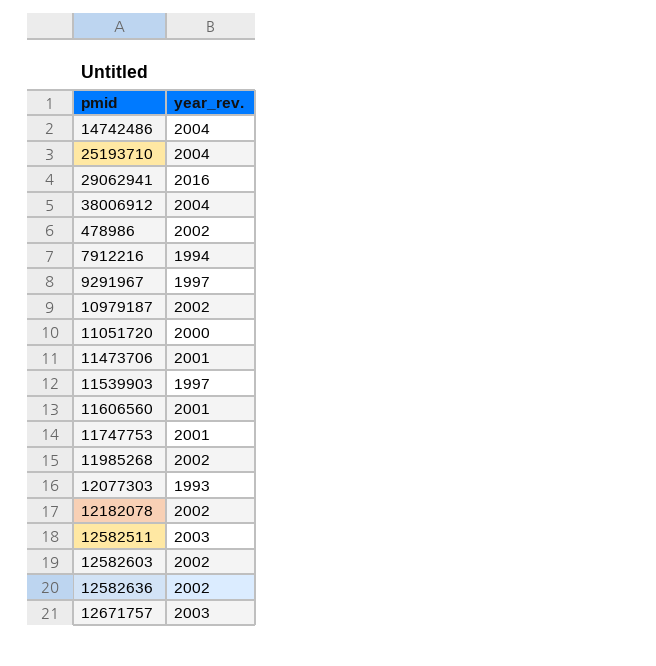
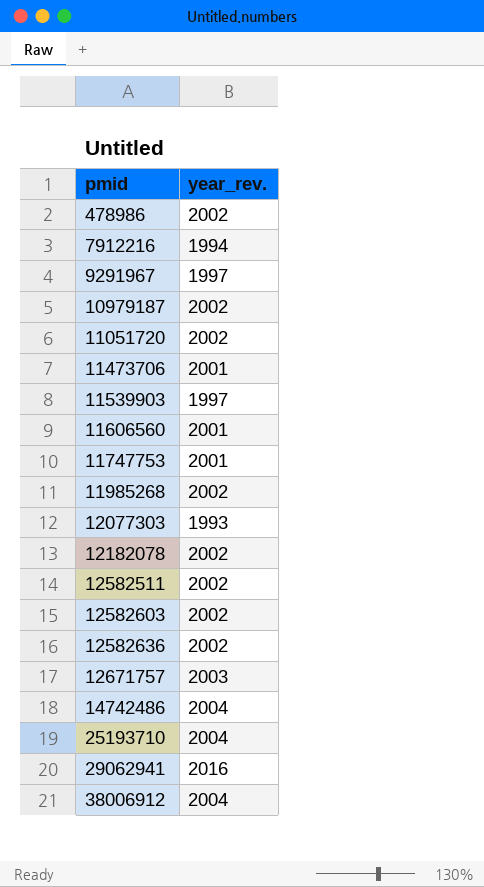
row order: none -> pmid ascending
11051720 | year_rev.: 2000 -> 2002
12582511 | year_rev.: 2003 -> 2002

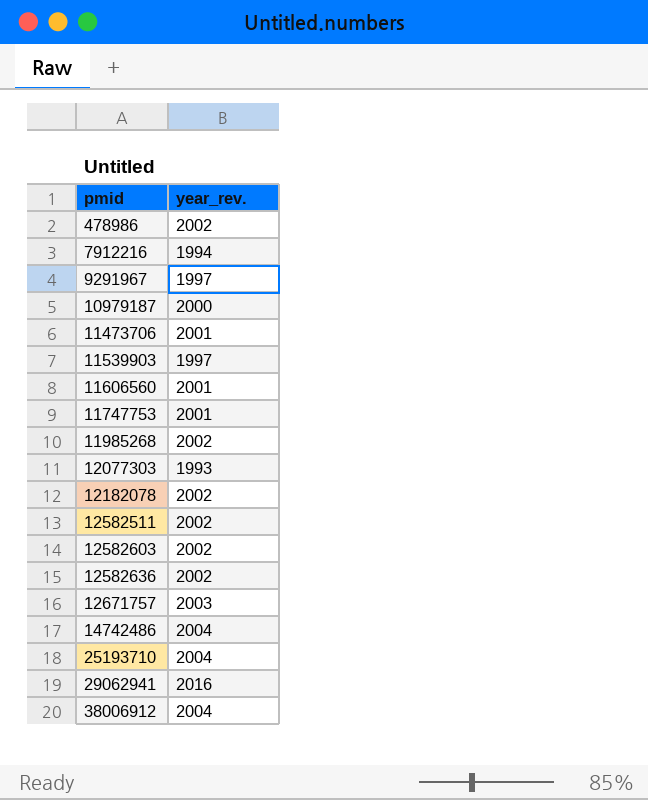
row 11051720: 2002 -> none
10979187 | year_rev.: 2002 -> 2000

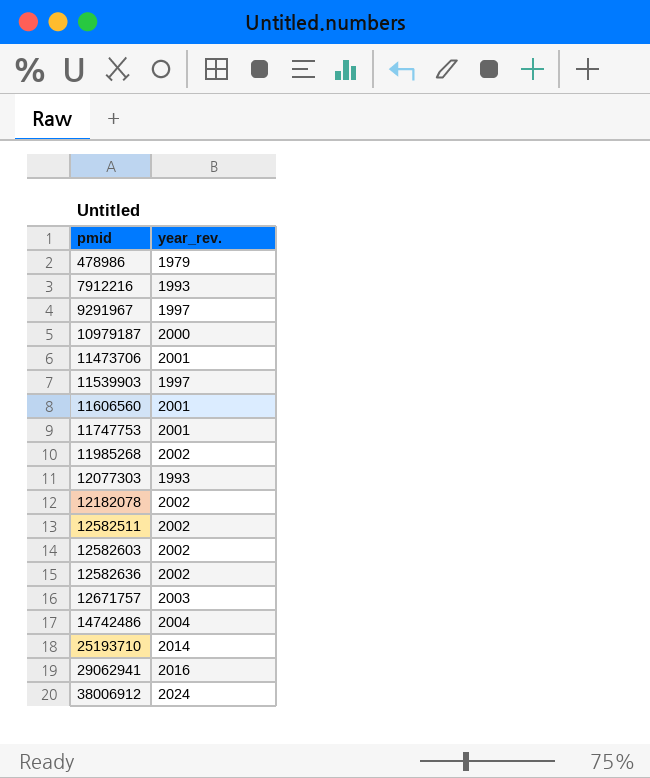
478986 | year_rev.: 2002 -> 1979
7912216 | year_rev.: 1994 -> 1993
25193710 | year_rev.: 2004 -> 2014
38006912 | year_rev.: 2004 -> 2024

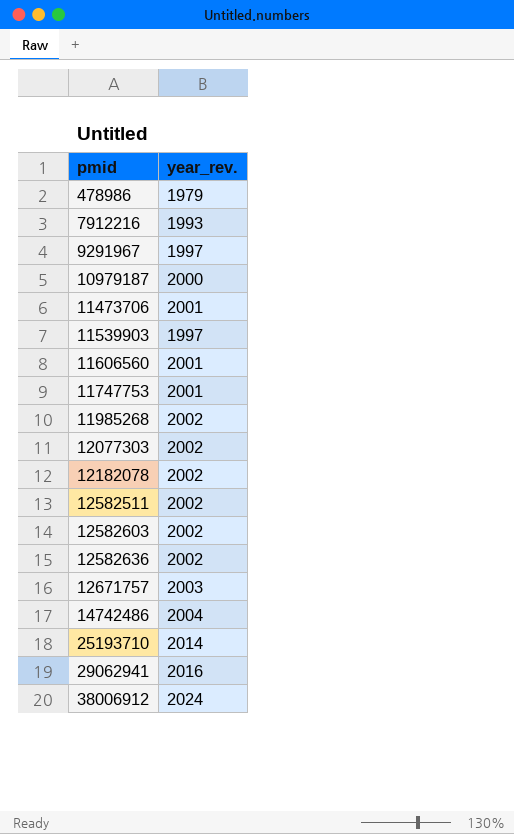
12077303 | year_rev.: 1993 -> 2002

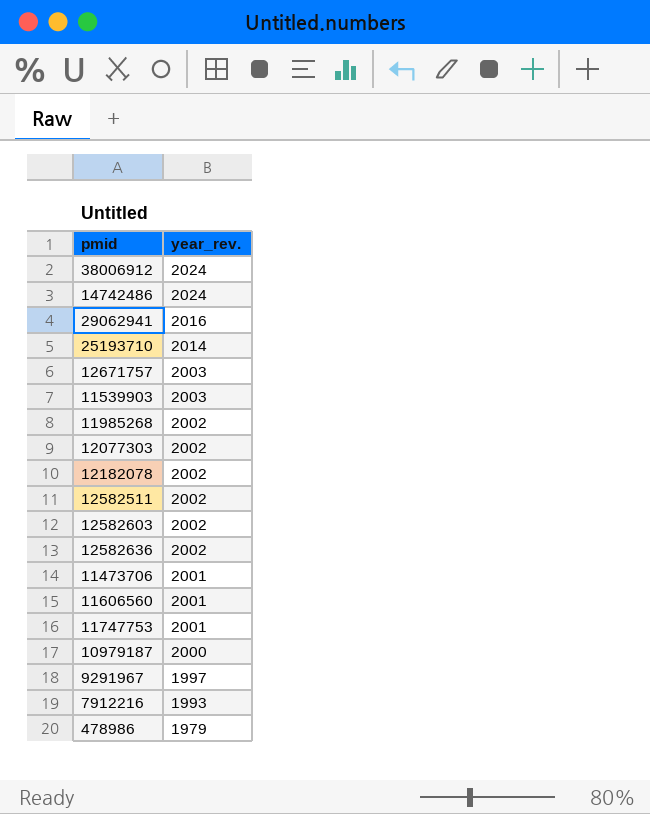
row order: pmid ascending -> year_rev. descending
14742486 | year_rev.: 2004 -> 2024
11539903 | year_rev.: 1997 -> 2003

